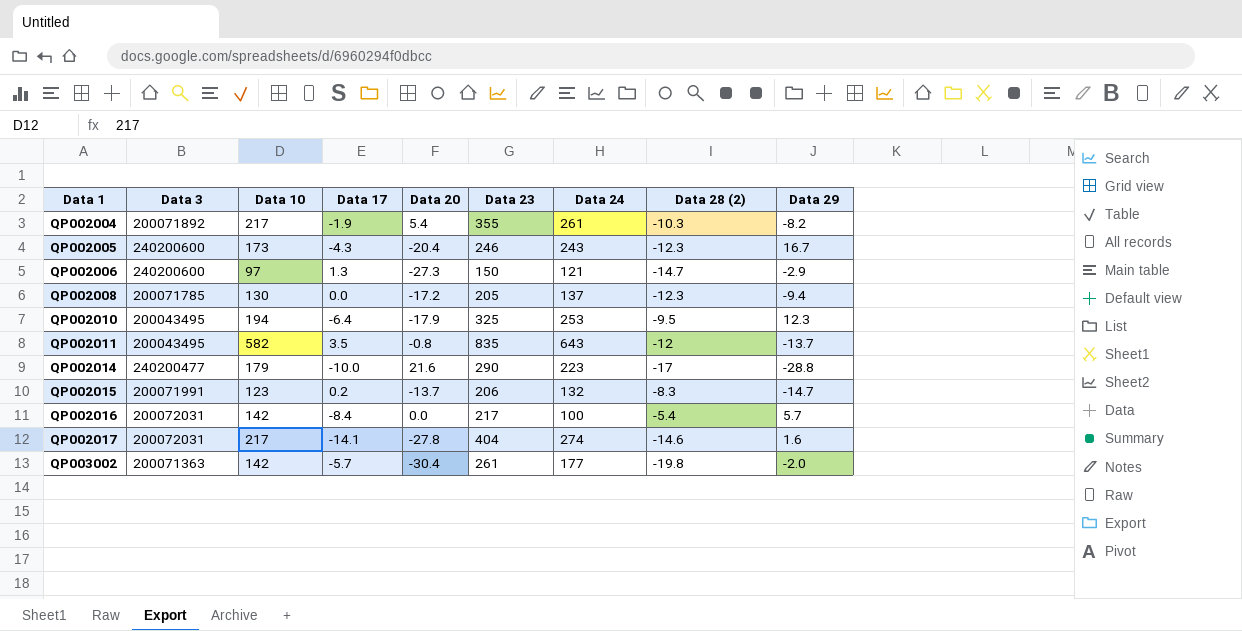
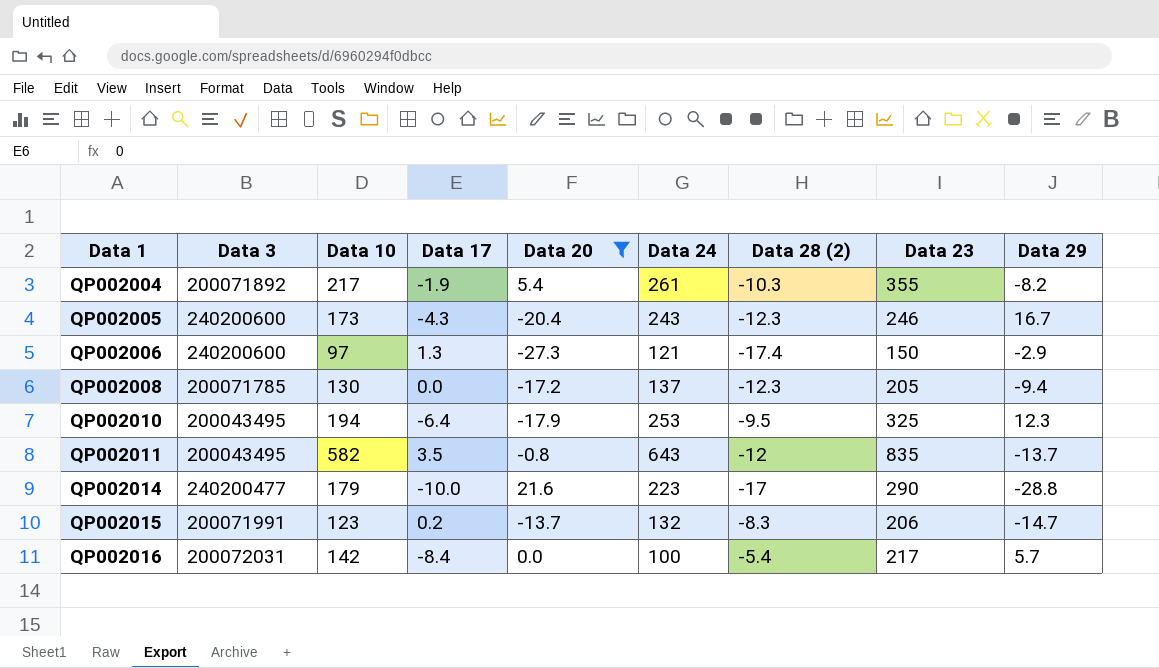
filter: none -> Data 20 >= -27.3
column Data 23 | position: 6 -> 8
QP002006 | Data 28 (2): -14.7 -> -17.4

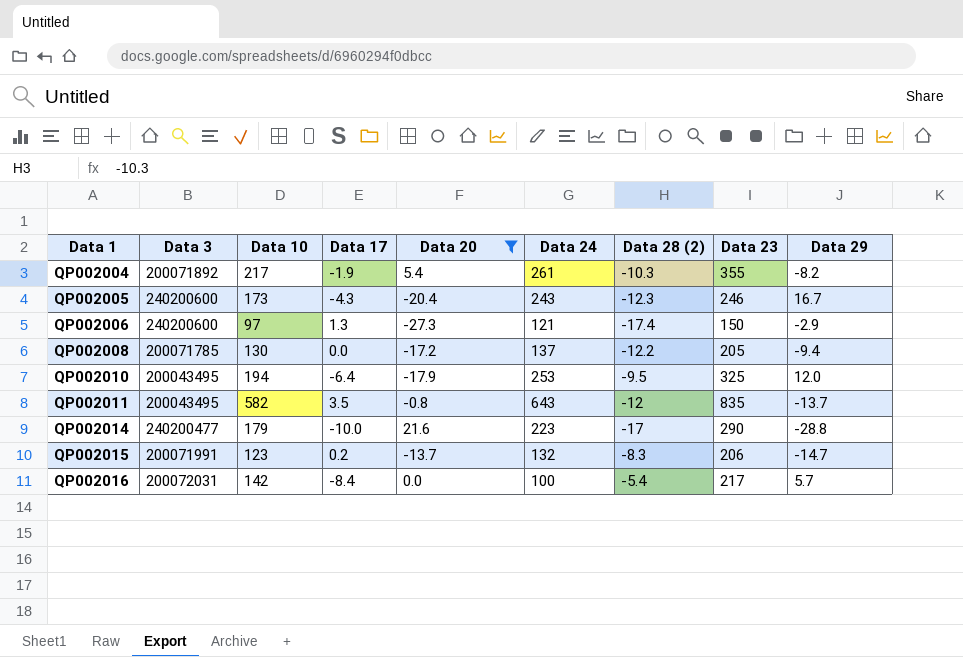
QP002008 | Data 28 (2): -12.3 -> -12.2
QP002010 | Data 29: 12.3 -> 12.0

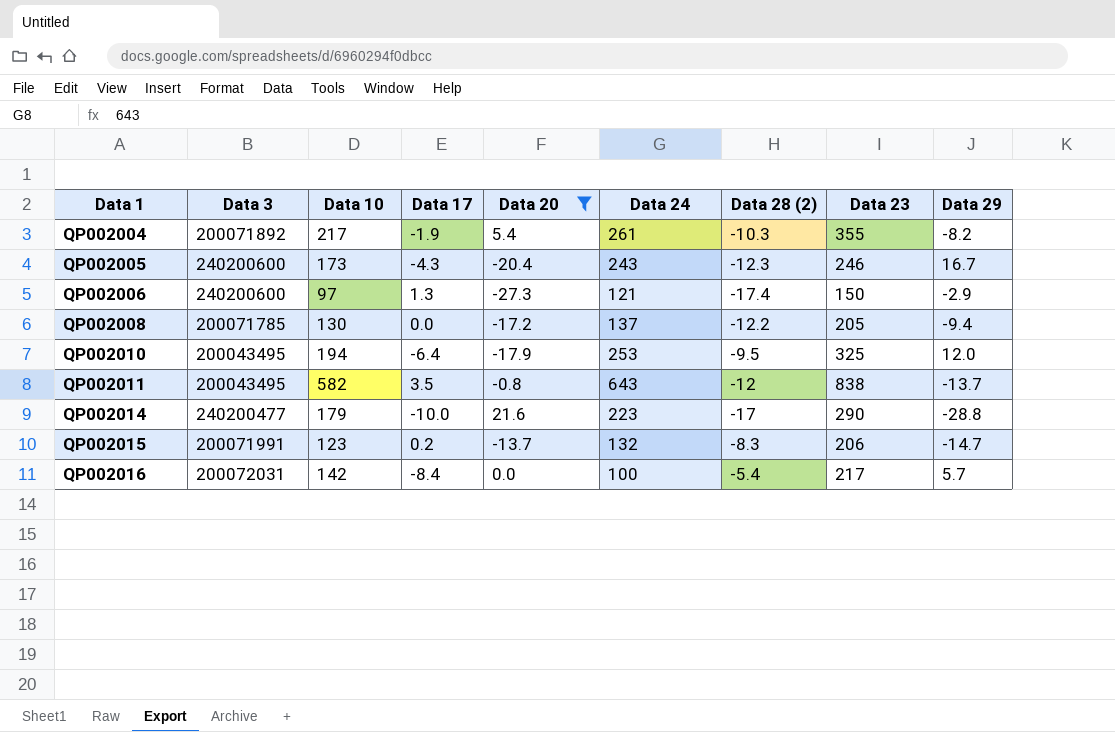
QP002011 | Data 23: 835 -> 838

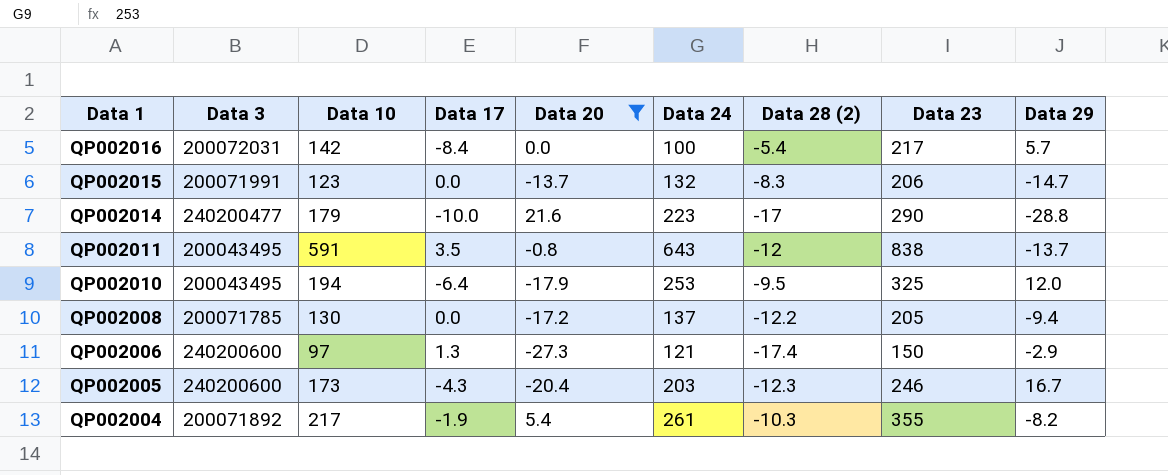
row order: Data 1 ascending -> Data 1 descending
QP002015 | Data 17: 0.2 -> 0.0
QP002011 | Data 10: 582 -> 591
QP002005 | Data 24: 243 -> 203

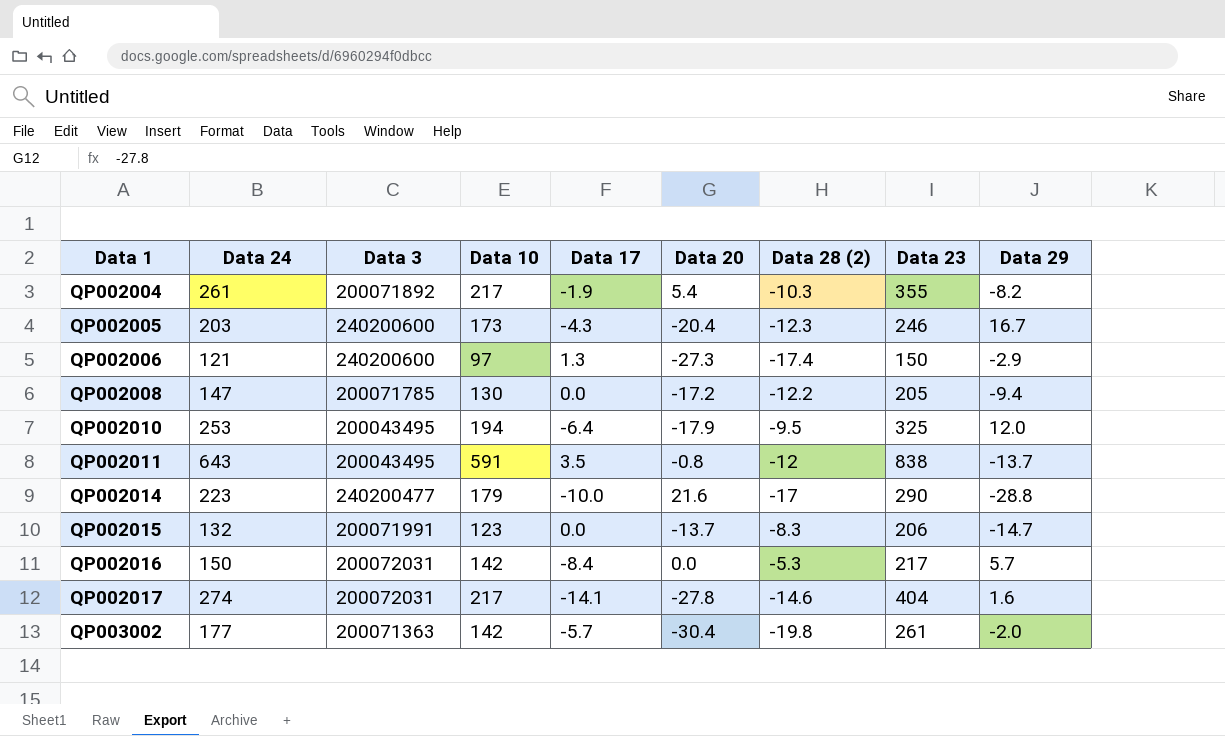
filter: Data 20 >= -27.3 -> none
row order: Data 1 descending -> Data 1 ascending
column Data 24 | position: 6 -> 2
QP002008 | Data 24: 137 -> 147
QP002016 | Data 24: 100 -> 150
QP002016 | Data 28 (2): -5.4 -> -5.3

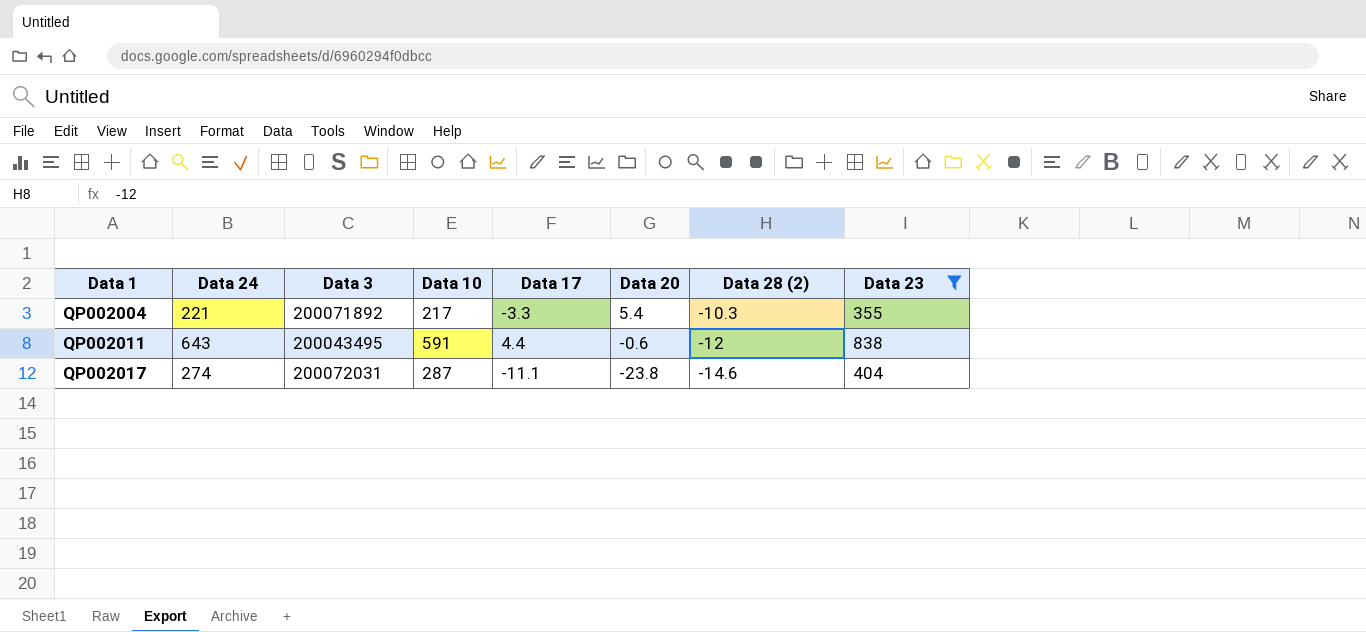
filter: none -> Data 23 >= 355
column Data 29 | position: 9 -> none
QP002004 | Data 24: 261 -> 221
QP002004 | Data 17: -1.9 -> -3.3
QP002011 | Data 17: 3.5 -> 4.4
QP002011 | Data 20: -0.8 -> -0.6
QP002017 | Data 10: 217 -> 287
QP002017 | Data 17: -14.1 -> -11.1
QP002017 | Data 20: -27.8 -> -23.8

